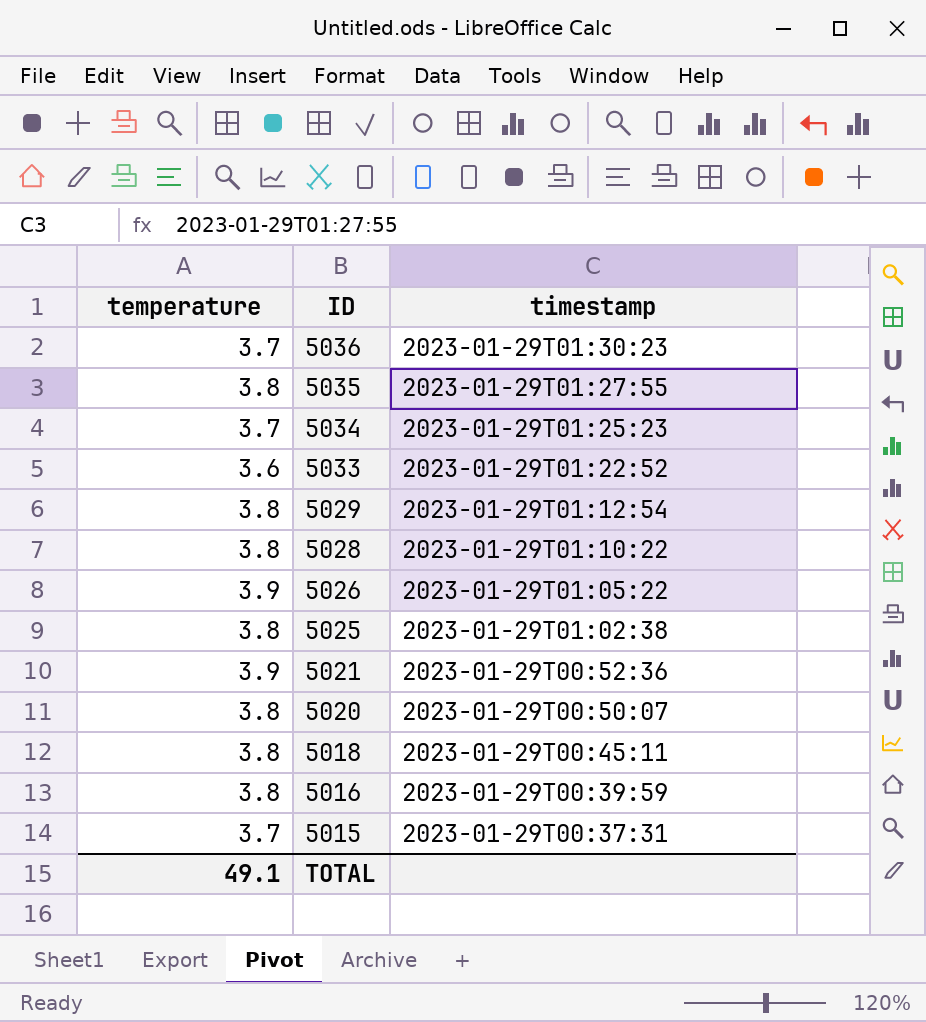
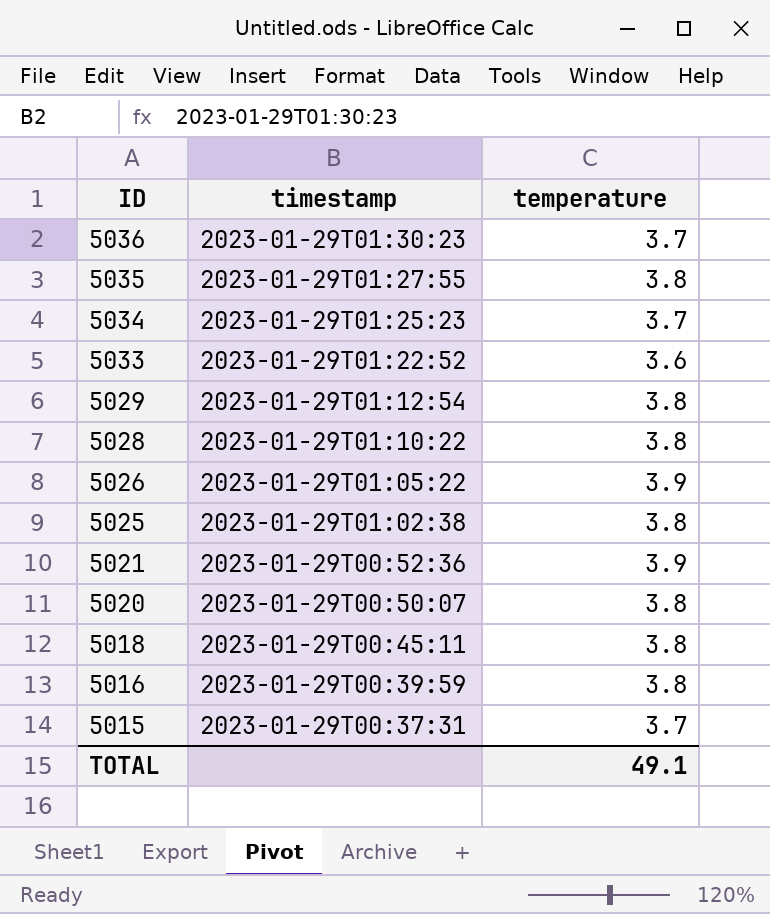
column temperature | position: 1 -> 3

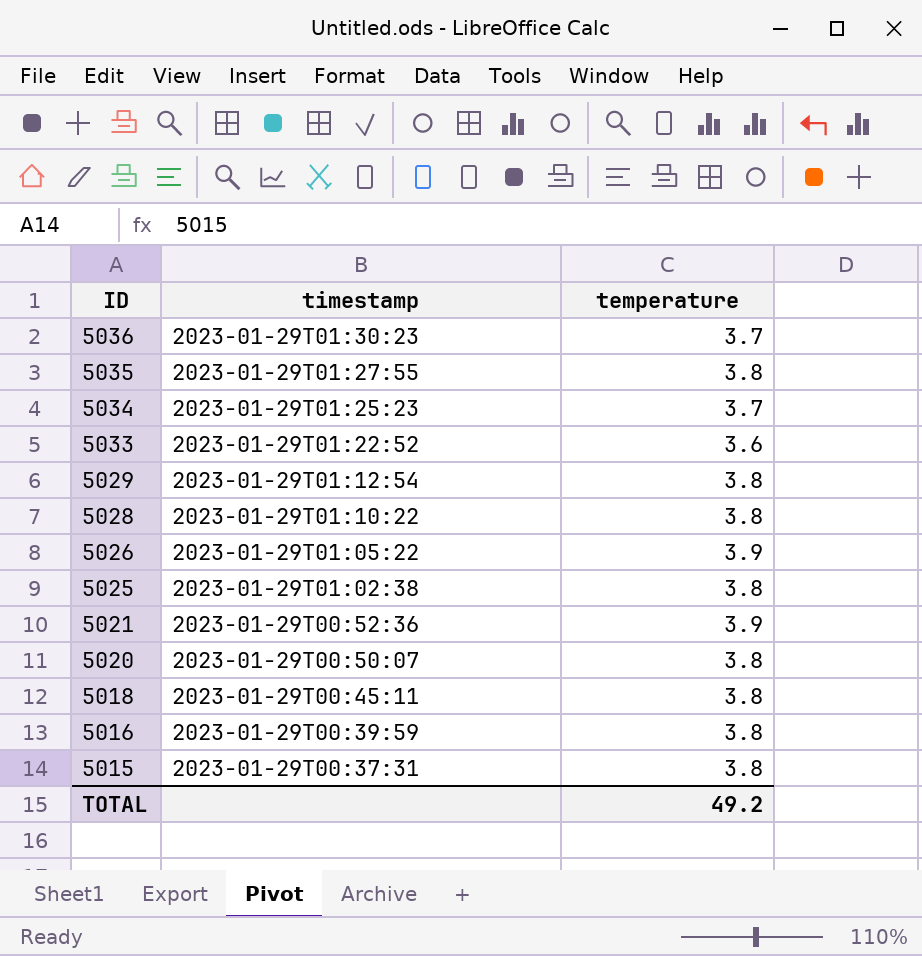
5015 | temperature: 3.7 -> 3.8
TOTAL | temperature: 49.1 -> 49.2

